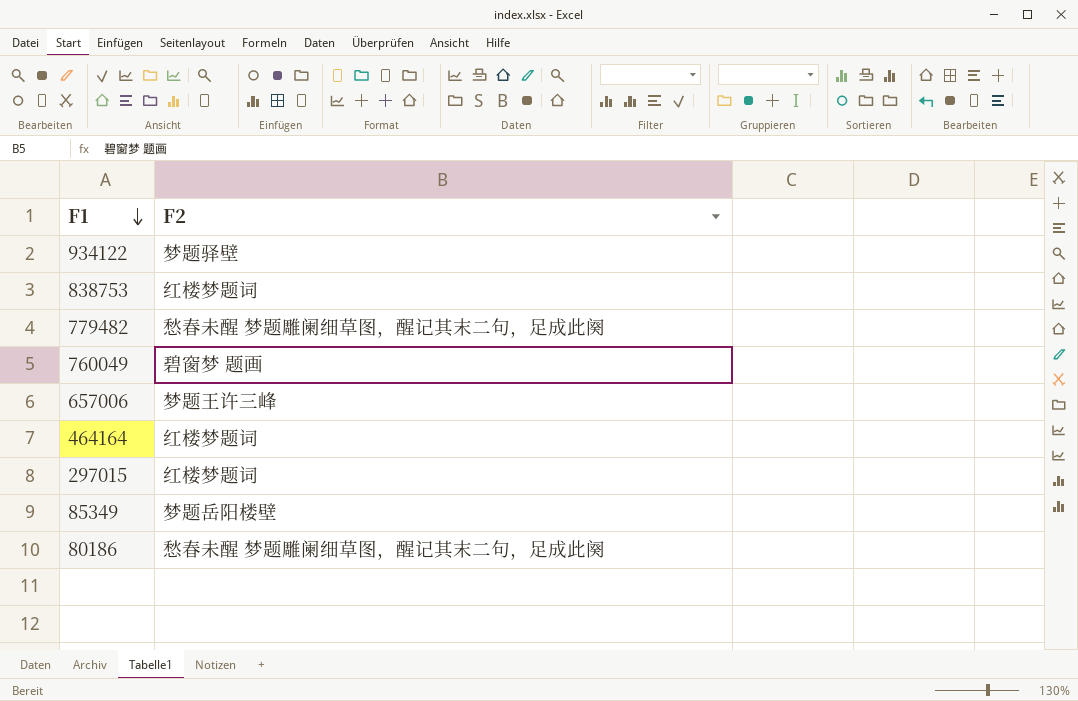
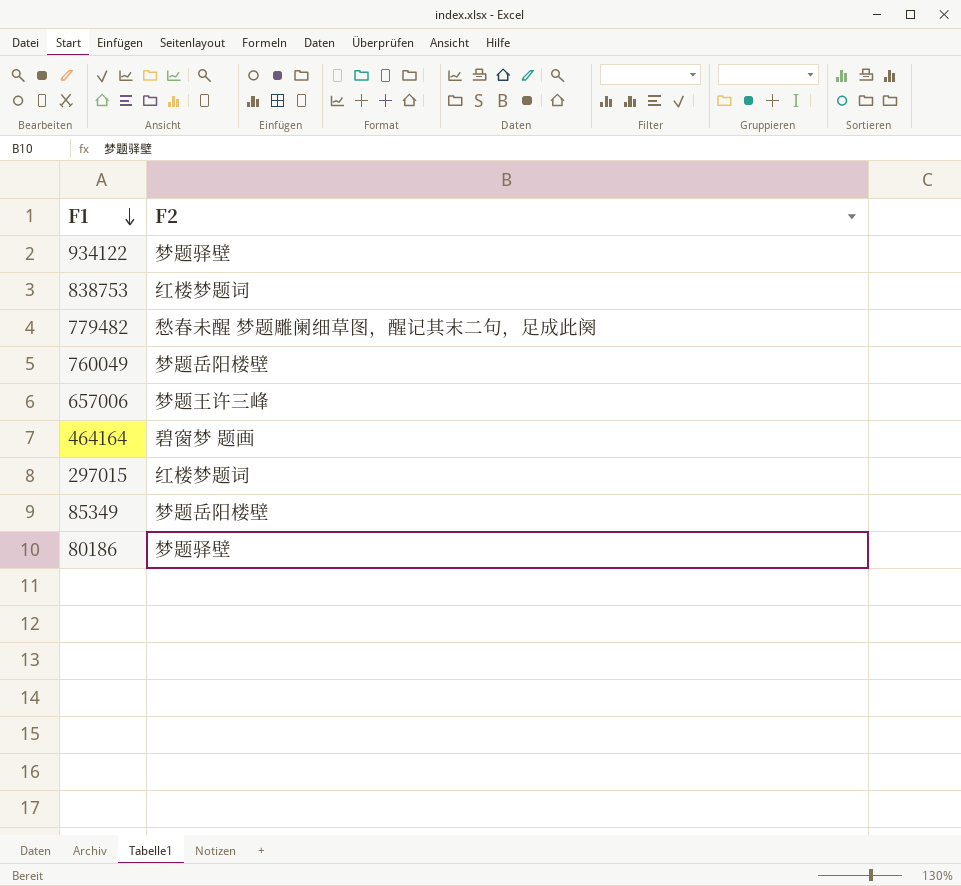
760049 | F2: 碧窗梦 题画 -> 梦题岳阳楼壁
464164 | F2: 红楼梦题词 -> 碧窗梦 题画
80186 | F2: 愁春未醒 梦题雕阑细草图，醒记其末二句，足成此阕 -> 梦题驿壁

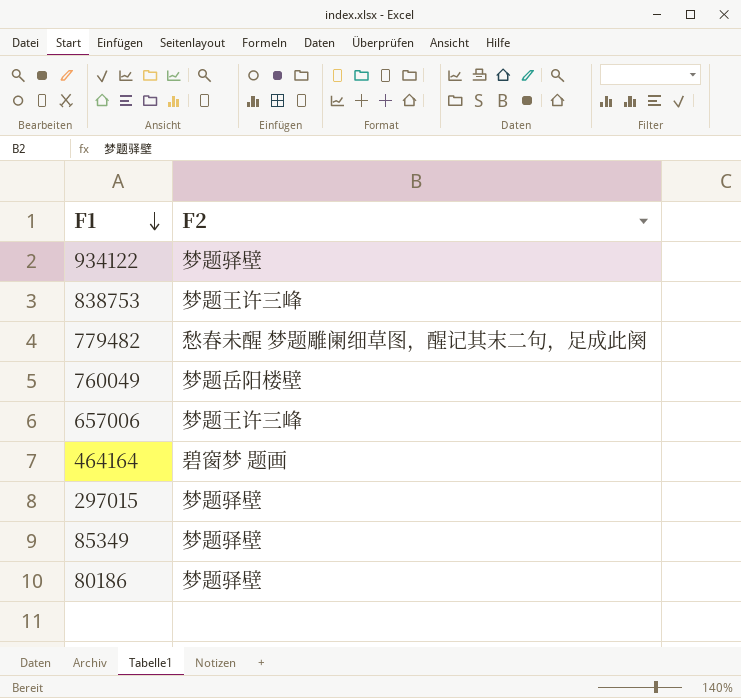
838753 | F2: 红楼梦题词 -> 梦题王许三峰
297015 | F2: 红楼梦题词 -> 梦题驿壁
85349 | F2: 梦题岳阳楼壁 -> 梦题驿壁

